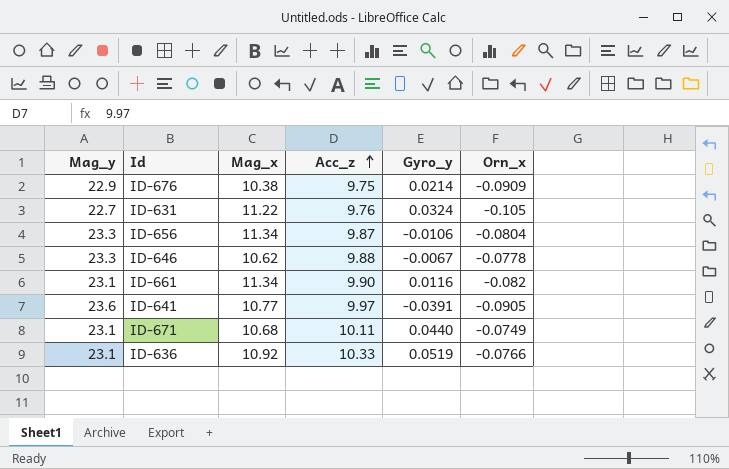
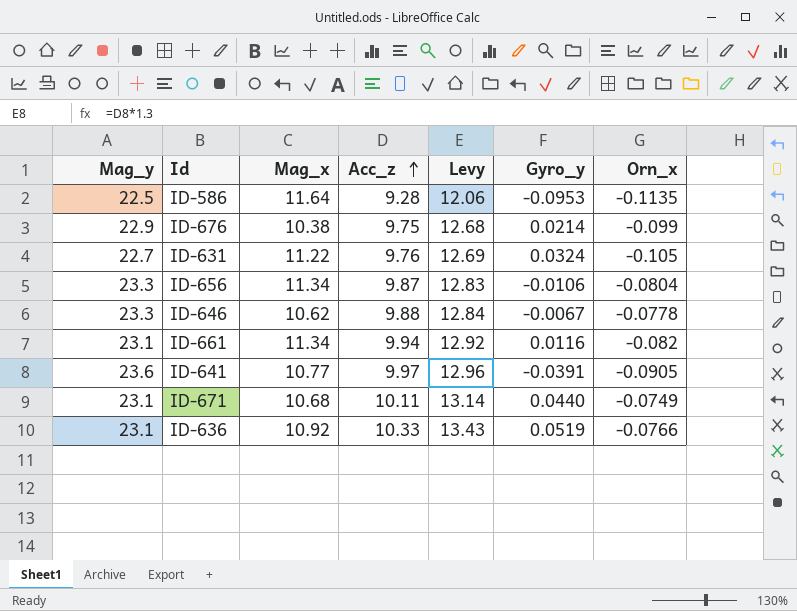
column Levy | formula: none -> [Acc_z] * 1.3
row ID-586: none -> 22.5 | 11.64 | 9.28 | 12.06 | -0.0953 | -0.1135
ID-676 | Orn_x: -0.0909 -> -0.099
ID-661 | Acc_z: 9.90 -> 9.94

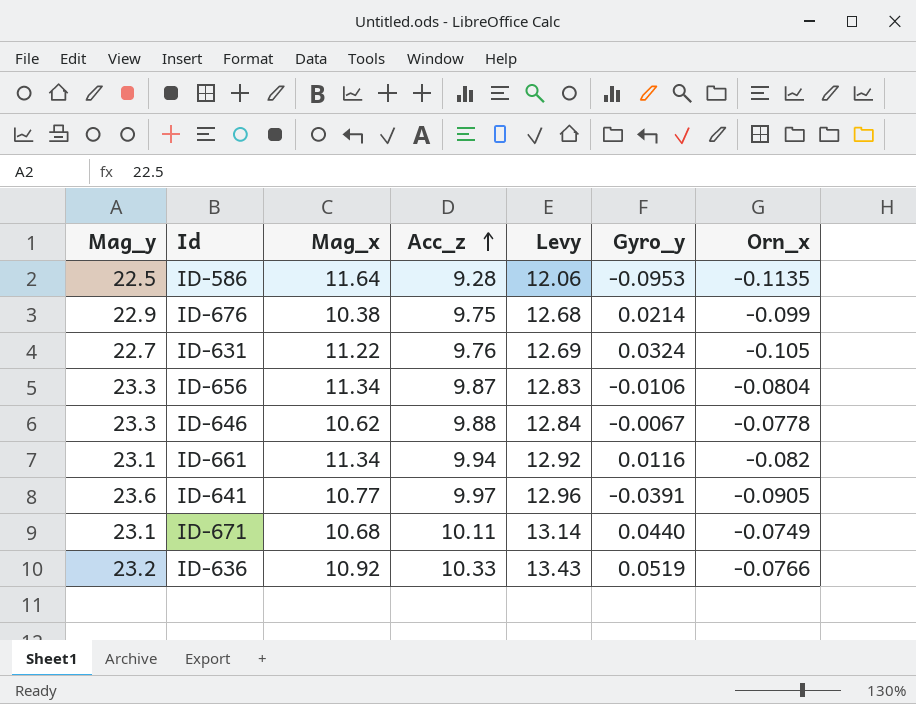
ID-636 | Mag_y: 23.1 -> 23.2

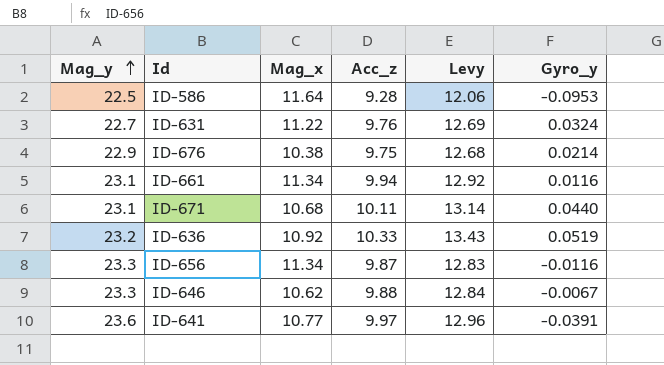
row order: Acc_z ascending -> Mag_y ascending
column Orn_x | position: 7 -> none
ID-656 | Gyro_y: -0.0106 -> -0.0116

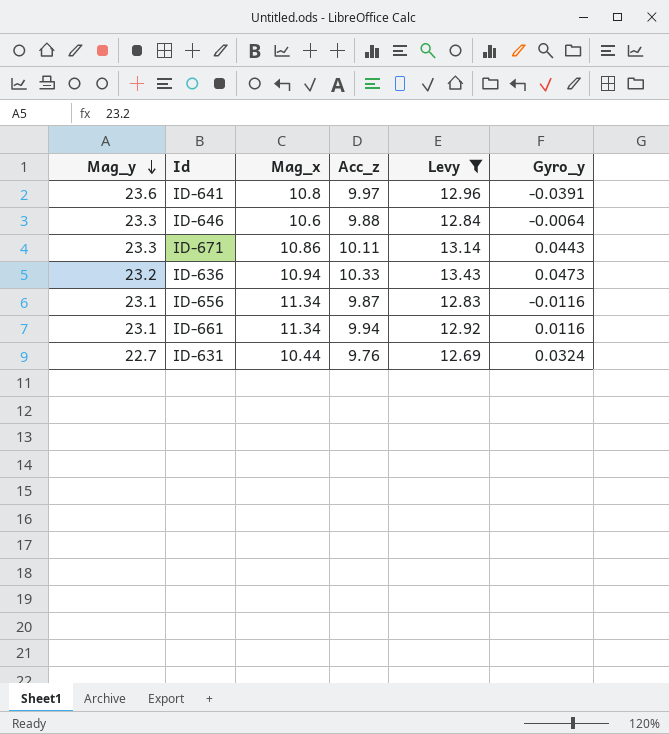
filter: none -> Levy >= 12.69
row order: Mag_y ascending -> Mag_y descending
ID-641 | Mag_x: 10.77 -> 10.8
ID-646 | Mag_x: 10.62 -> 10.6
ID-646 | Gyro_y: -0.0067 -> -0.0064
ID-671 | Mag_y: 23.1 -> 23.3
ID-671 | Mag_x: 10.68 -> 10.86
ID-671 | Gyro_y: 0.0440 -> 0.0443
ID-636 | Mag_x: 10.92 -> 10.94
ID-636 | Gyro_y: 0.0519 -> 0.0473
ID-656 | Mag_y: 23.3 -> 23.1
ID-631 | Mag_x: 11.22 -> 10.44

